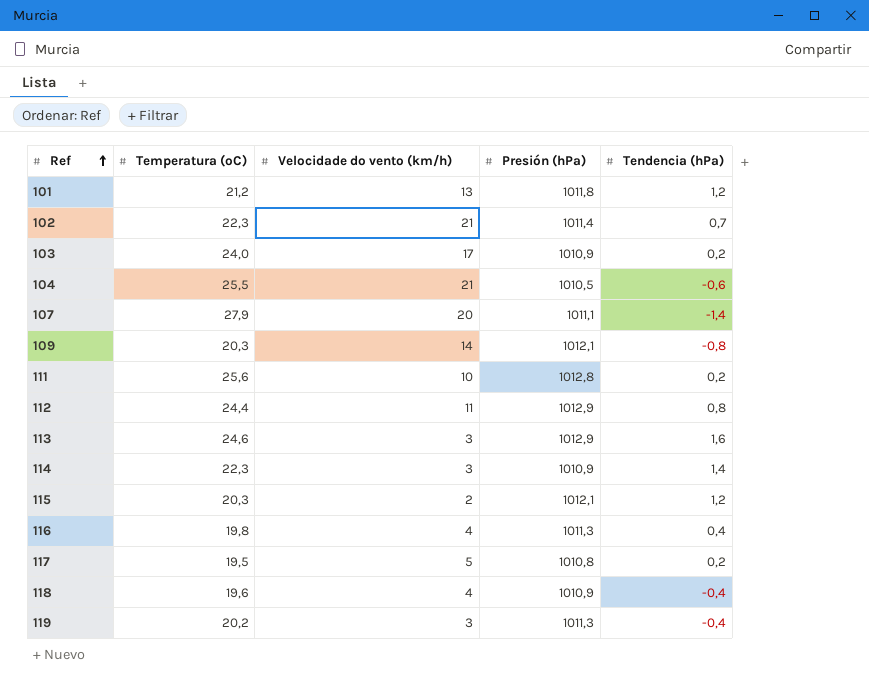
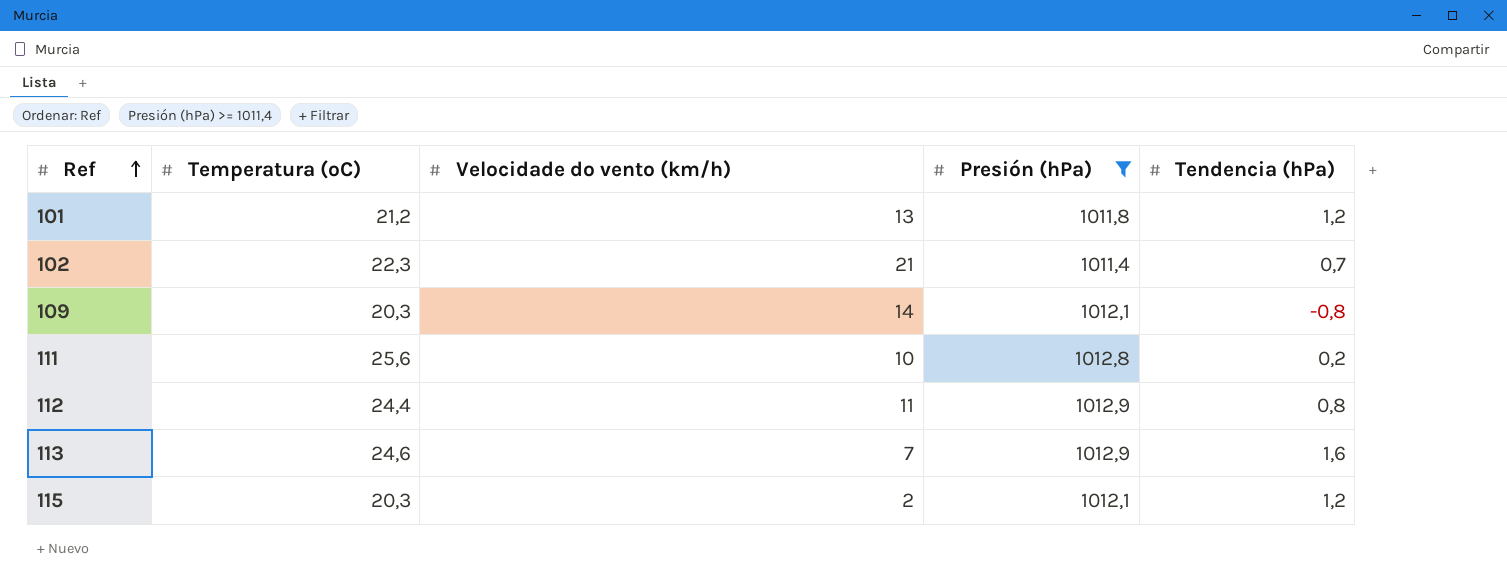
filter: none -> Presión (hPa) >= 1011,4
113 | Velocidade do vento (km/h): 3 -> 7

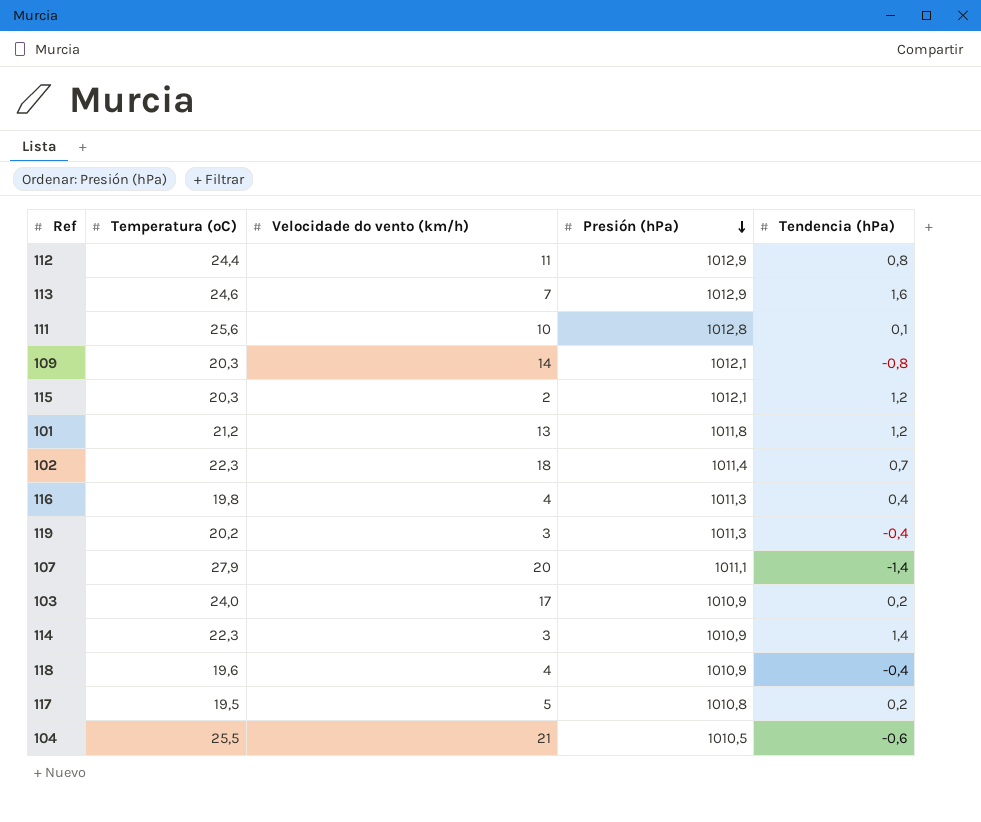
filter: Presión (hPa) >= 1011,4 -> none
row order: Ref ascending -> Presión (hPa) descending
111 | Tendencia (hPa): 0,2 -> 0,1
102 | Velocidade do vento (km/h): 21 -> 18

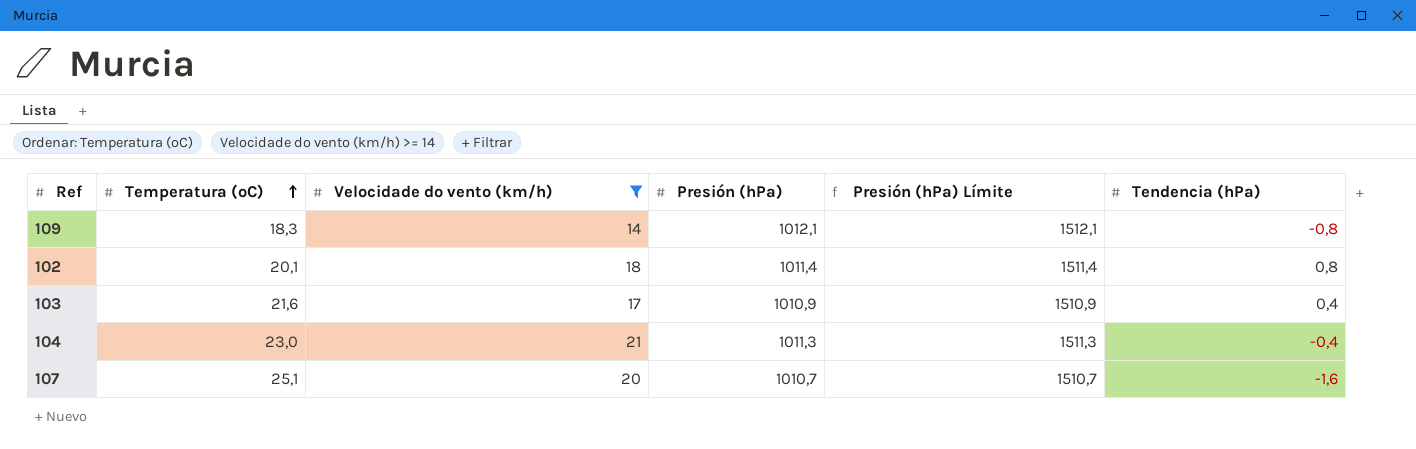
filter: none -> Velocidade do vento (km/h) >= 14
row order: Presión (hPa) descending -> Temperatura (ºC) ascending
column Presión (hPa) Límite | formula: none -> [Presión (hPa)] + 500
109 | Temperatura (ºC): 20,3 -> 18,3
102 | Temperatura (ºC): 22,3 -> 20,1
102 | Tendencia (hPa): 0,7 -> 0,8
103 | Temperatura (ºC): 24,0 -> 21,6
103 | Tendencia (hPa): 0,2 -> 0,4
104 | Temperatura (ºC): 25,5 -> 23,0
104 | Presión (hPa): 1010,5 -> 1011,3
104 | Tendencia (hPa): -0,6 -> -0,4
107 | Temperatura (ºC): 27,9 -> 25,1
107 | Presión (hPa): 1011,1 -> 1010,7
107 | Tendencia (hPa): -1,4 -> -1,6

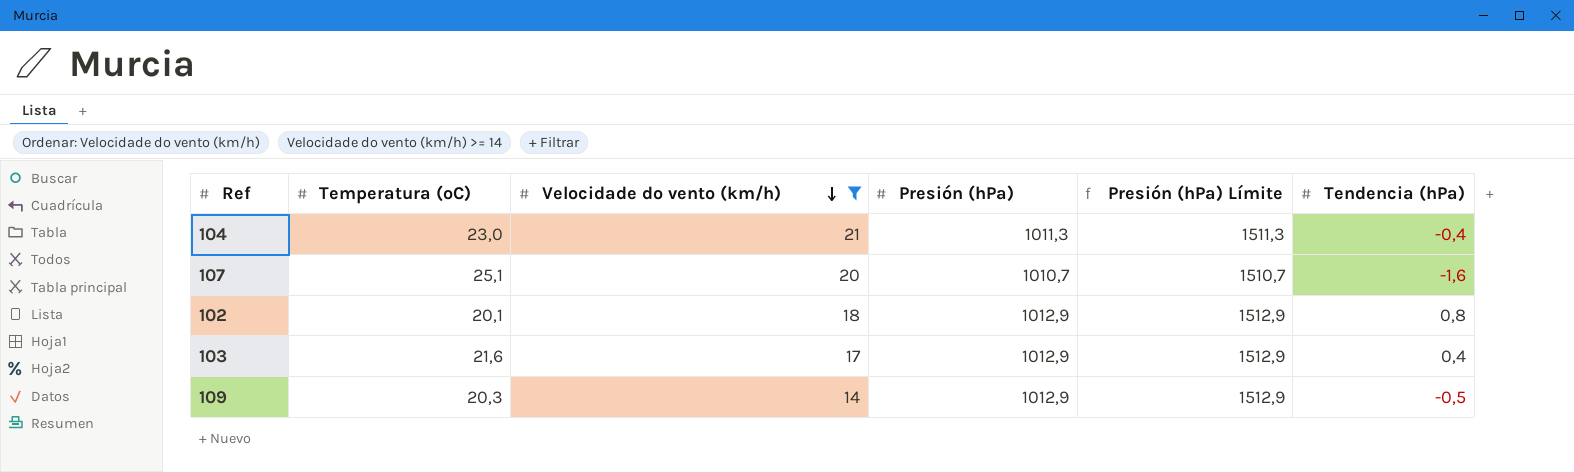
row order: Temperatura (ºC) ascending -> Velocidade do vento (km/h) descending
102 | Presión (hPa): 1011,4 -> 1012,9
102 | Presión (hPa) Límite: 1511,4 -> 1512,9
103 | Presión (hPa): 1010,9 -> 1012,9
103 | Presión (hPa) Límite: 1510,9 -> 1512,9
109 | Temperatura (ºC): 18,3 -> 20,3
109 | Presión (hPa): 1012,1 -> 1012,9
109 | Presión (hPa) Límite: 1512,1 -> 1512,9
109 | Tendencia (hPa): -0,8 -> -0,5

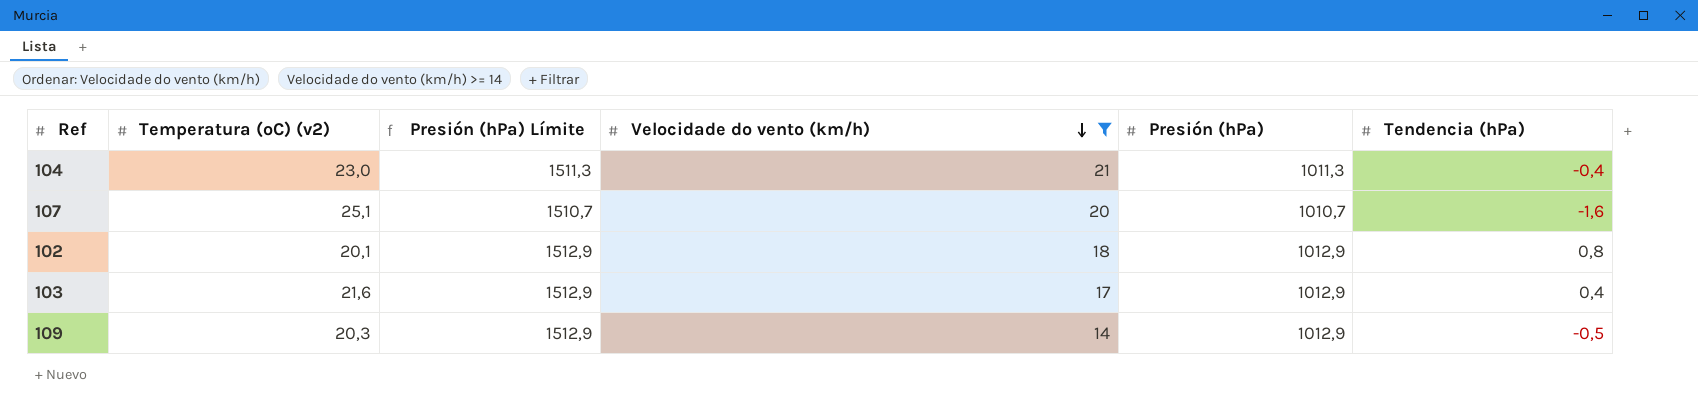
column name: Temperatura (ºC) -> Temperatura (ºC) (v2)
column Presión (hPa) Límite | position: 5 -> 3

